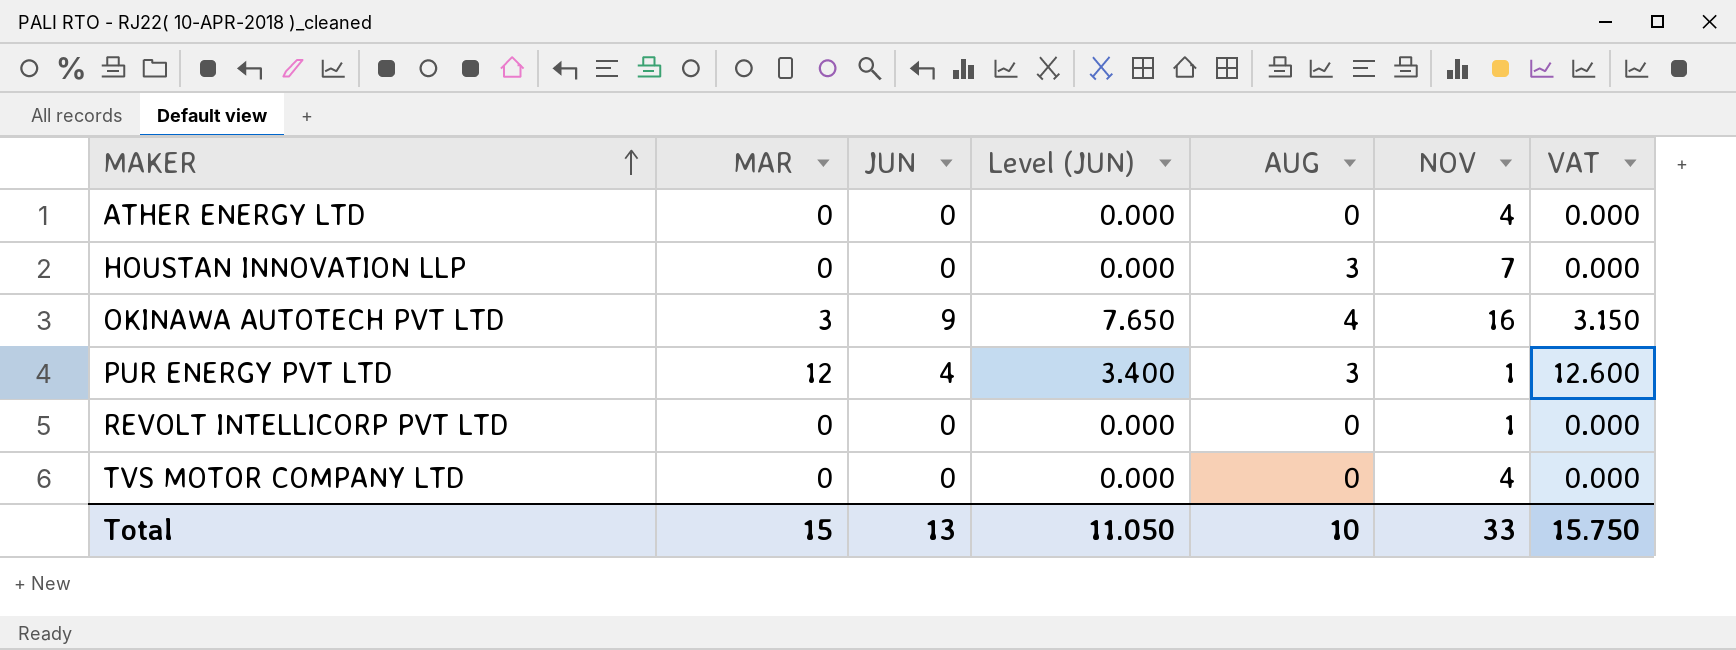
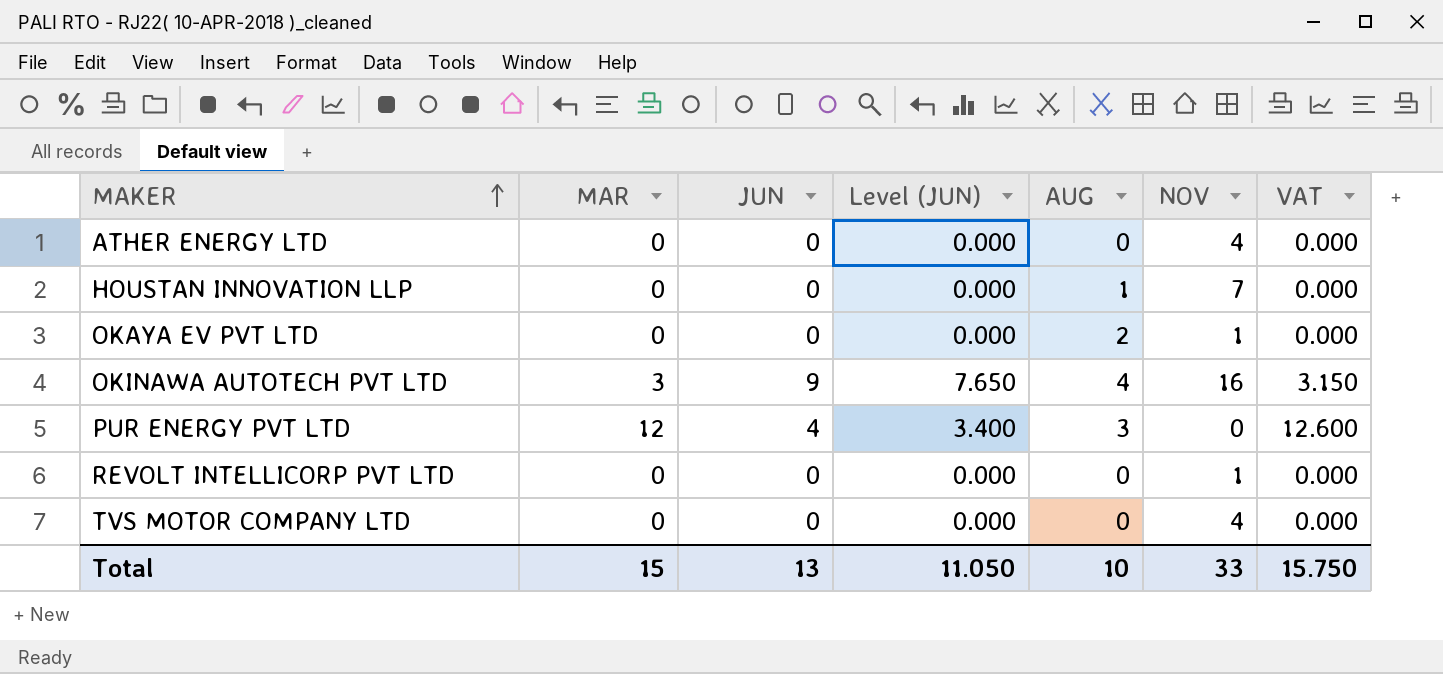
HOUSTAN INNOVATION LLP | AUG: 3 -> 1
row OKAYA EV PVT LTD: none -> 0 | 0 | 0.000 | 2 | 1 | 0.000
PUR ENERGY PVT LTD | NOV: 1 -> 0

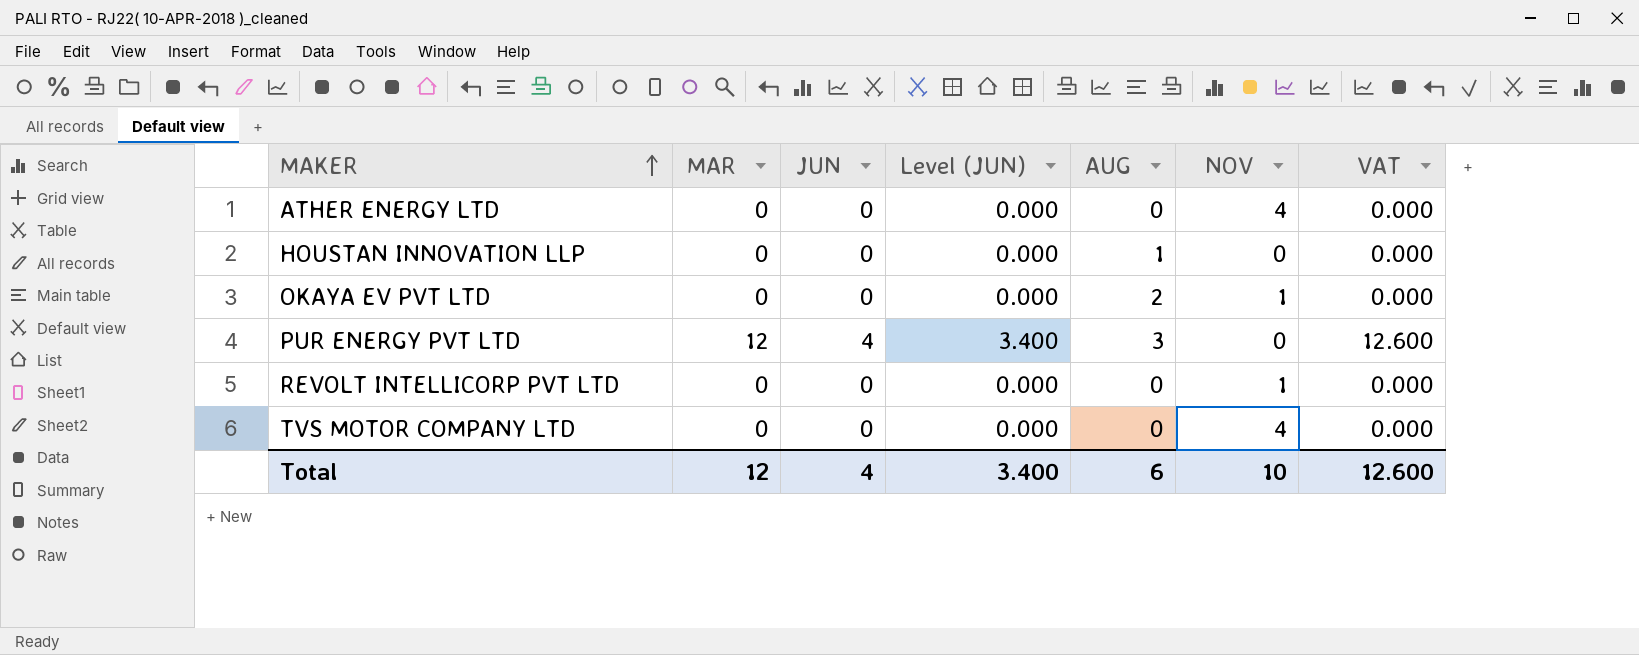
row OKINAWA AUTOTECH PVT LTD: 3 | 9 | 7.650 | 4 | 16 | 3.150 -> none
HOUSTAN INNOVATION LLP | NOV: 7 -> 0
Total | MAR: 15 -> 12
Total | JUN: 13 -> 4
Total | Level (JUN): 11.050 -> 3.400
Total | AUG: 10 -> 6
Total | NOV: 33 -> 10
Total | VAT: 15.750 -> 12.600

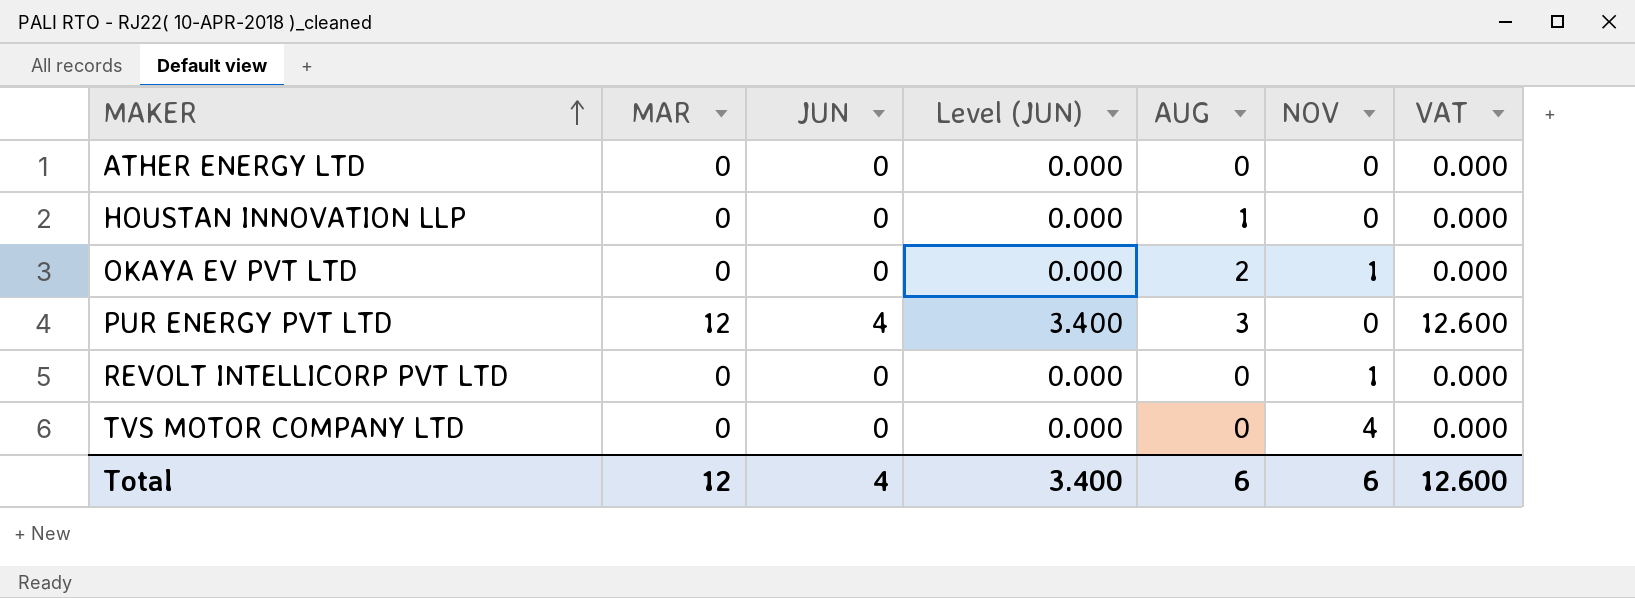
ATHER ENERGY LTD | NOV: 4 -> 0
Total | NOV: 10 -> 6

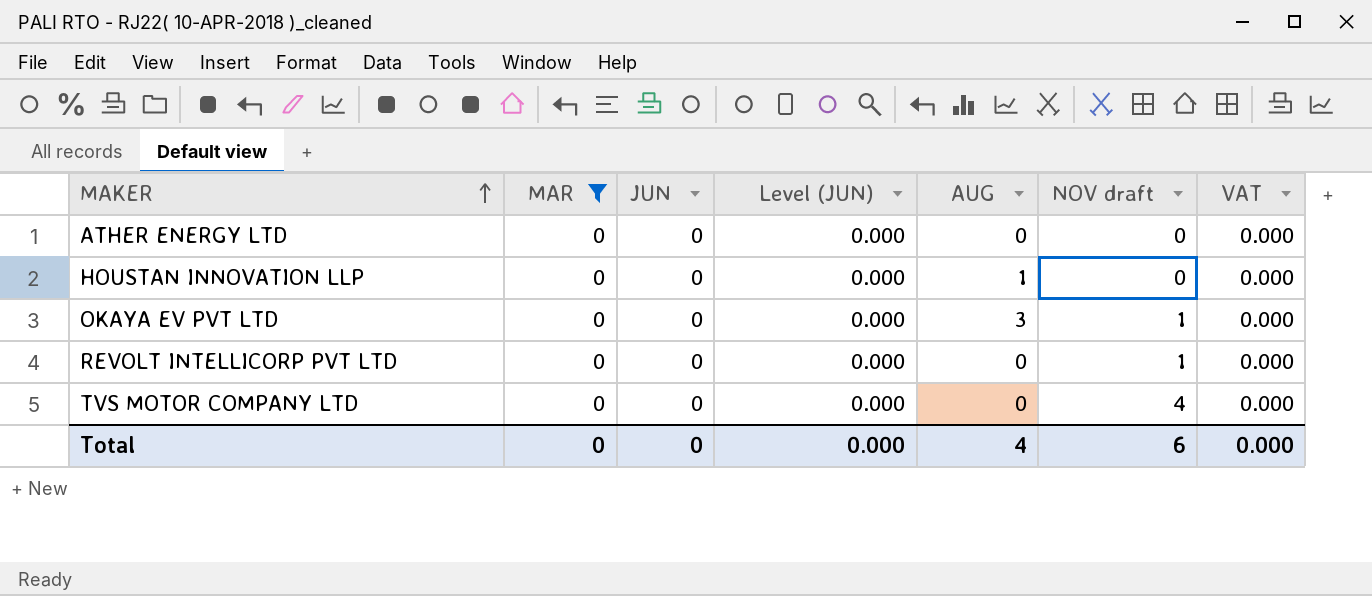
filter: none -> MAR = 0
column name: NOV -> NOV draft
OKAYA EV PVT LTD | AUG: 2 -> 3
Total | MAR: 12 -> 0
Total | JUN: 4 -> 0
Total | Level (JUN): 3.400 -> 0.000
Total | AUG: 6 -> 4
Total | VAT: 12.600 -> 0.000

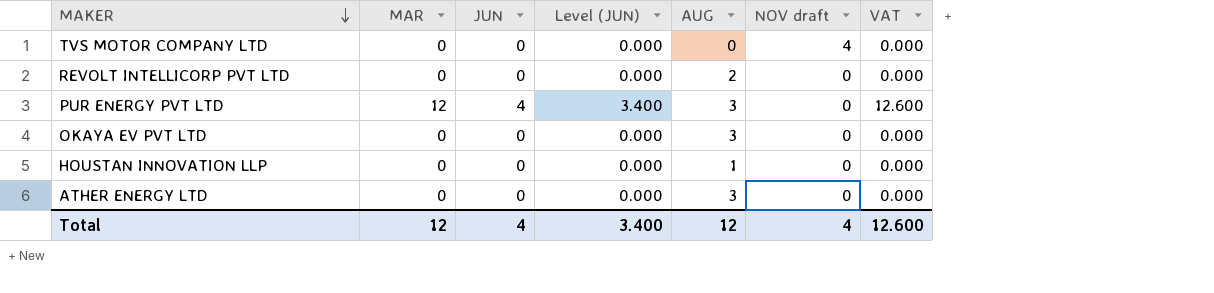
filter: MAR = 0 -> none
row order: MAKER ascending -> MAKER descending
REVOLT INTELLICORP PVT LTD | AUG: 0 -> 2
REVOLT INTELLICORP PVT LTD | NOV draft: 1 -> 0
OKAYA EV PVT LTD | NOV draft: 1 -> 0
ATHER ENERGY LTD | AUG: 0 -> 3
Total | MAR: 0 -> 12
Total | JUN: 0 -> 4
Total | Level (JUN): 0.000 -> 3.400
Total | AUG: 4 -> 12
Total | NOV draft: 6 -> 4
Total | VAT: 0.000 -> 12.600

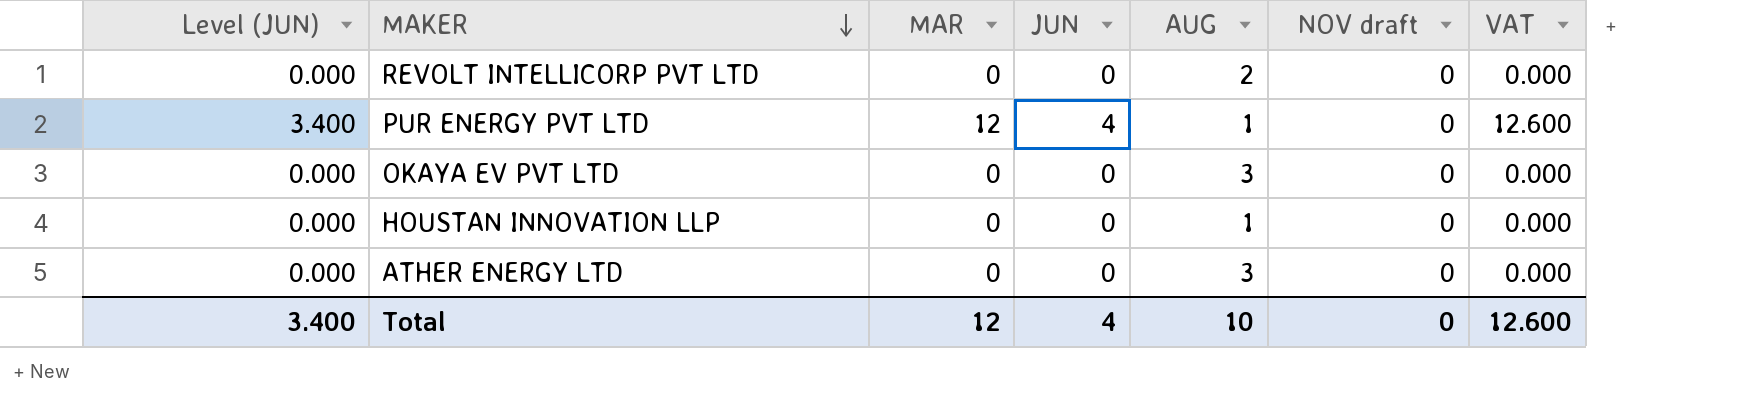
column Level (JUN) | position: 4 -> 1
row TVS MOTOR COMPANY LTD: 0 | 0 | 0.000 | 0 | 4 | 0.000 -> none
PUR ENERGY PVT LTD | AUG: 3 -> 1
Total | AUG: 12 -> 10
Total | NOV draft: 4 -> 0

